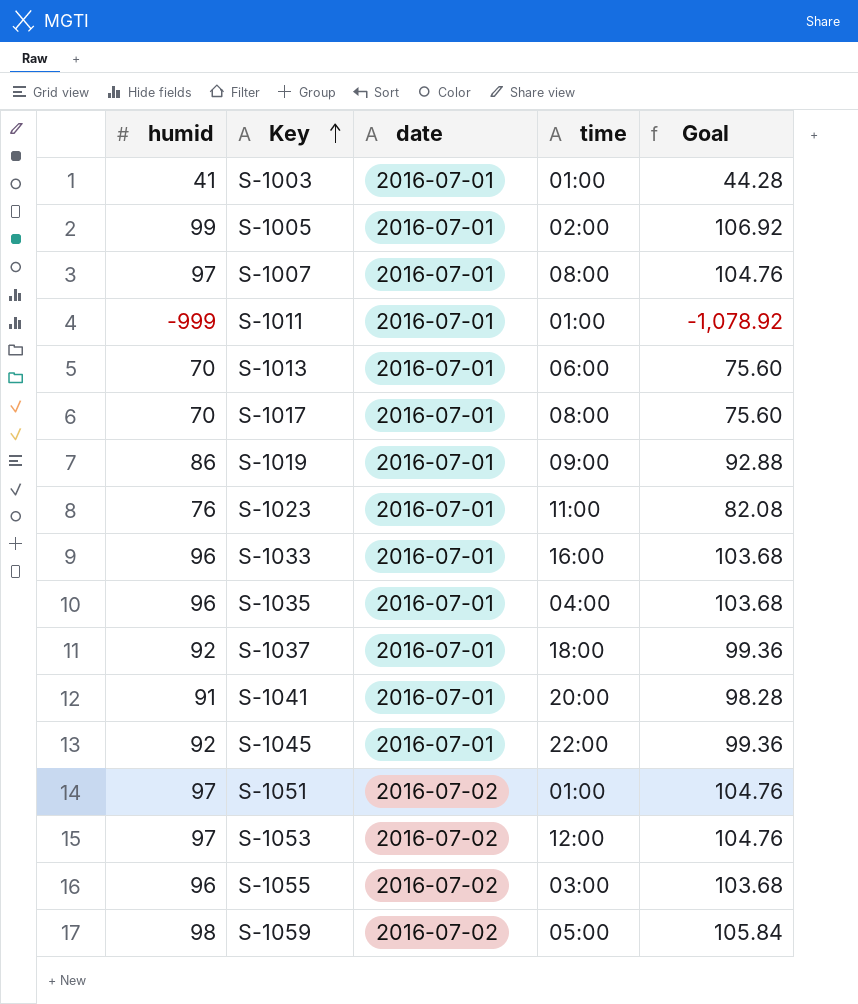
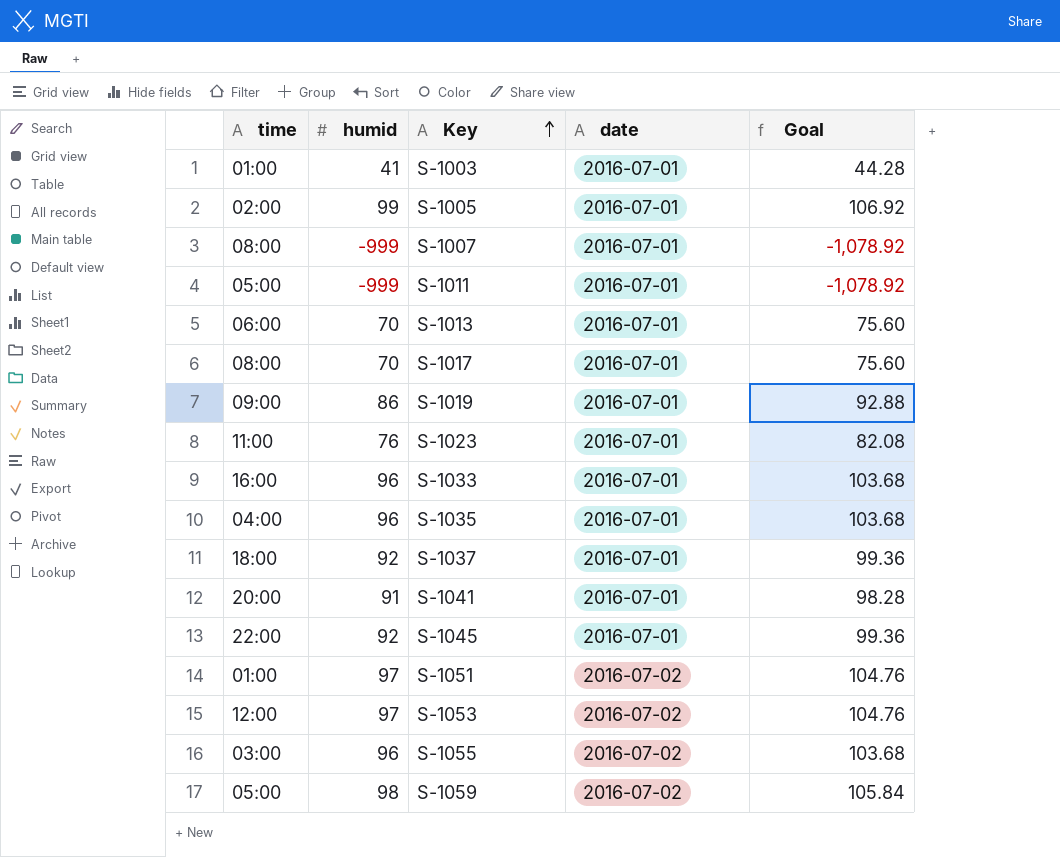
column time | position: 4 -> 1
S-1007 | humid: 97 -> -999
S-1007 | Goal: 104.76 -> -1,078.92
S-1011 | time: 01:00 -> 05:00

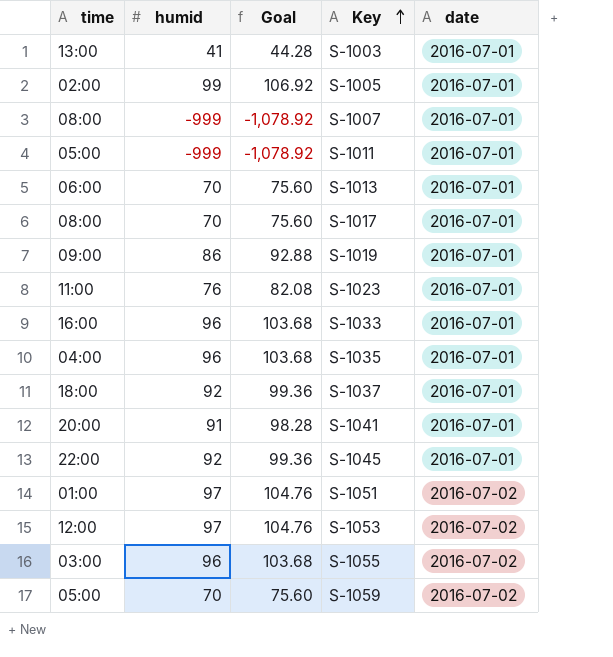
column Goal | position: 5 -> 3
S-1003 | time: 01:00 -> 13:00
S-1059 | humid: 98 -> 70
S-1059 | Goal: 105.84 -> 75.60

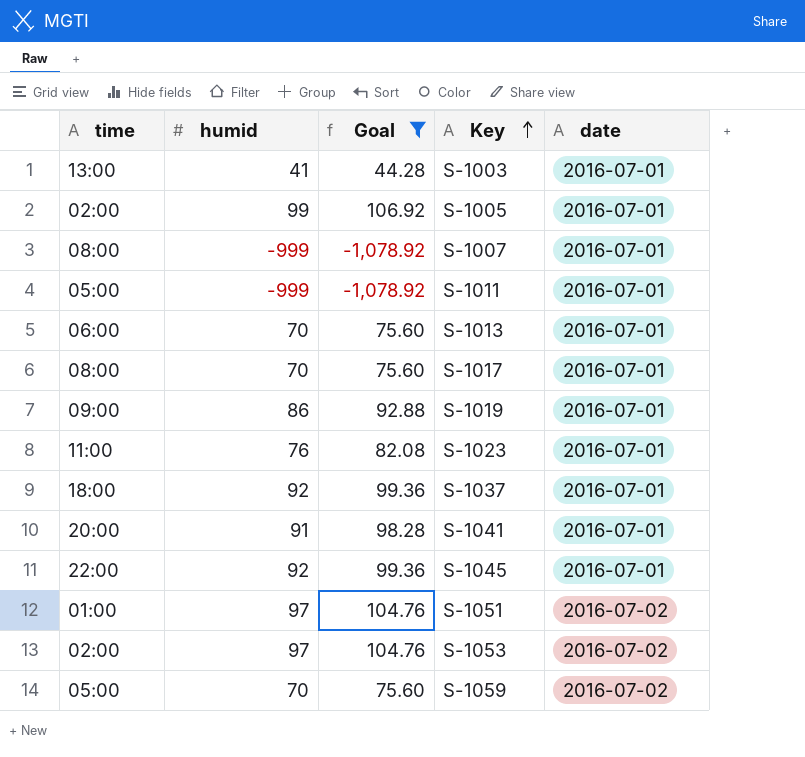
filter: none -> Goal != 103.68
S-1053 | time: 12:00 -> 02:00

